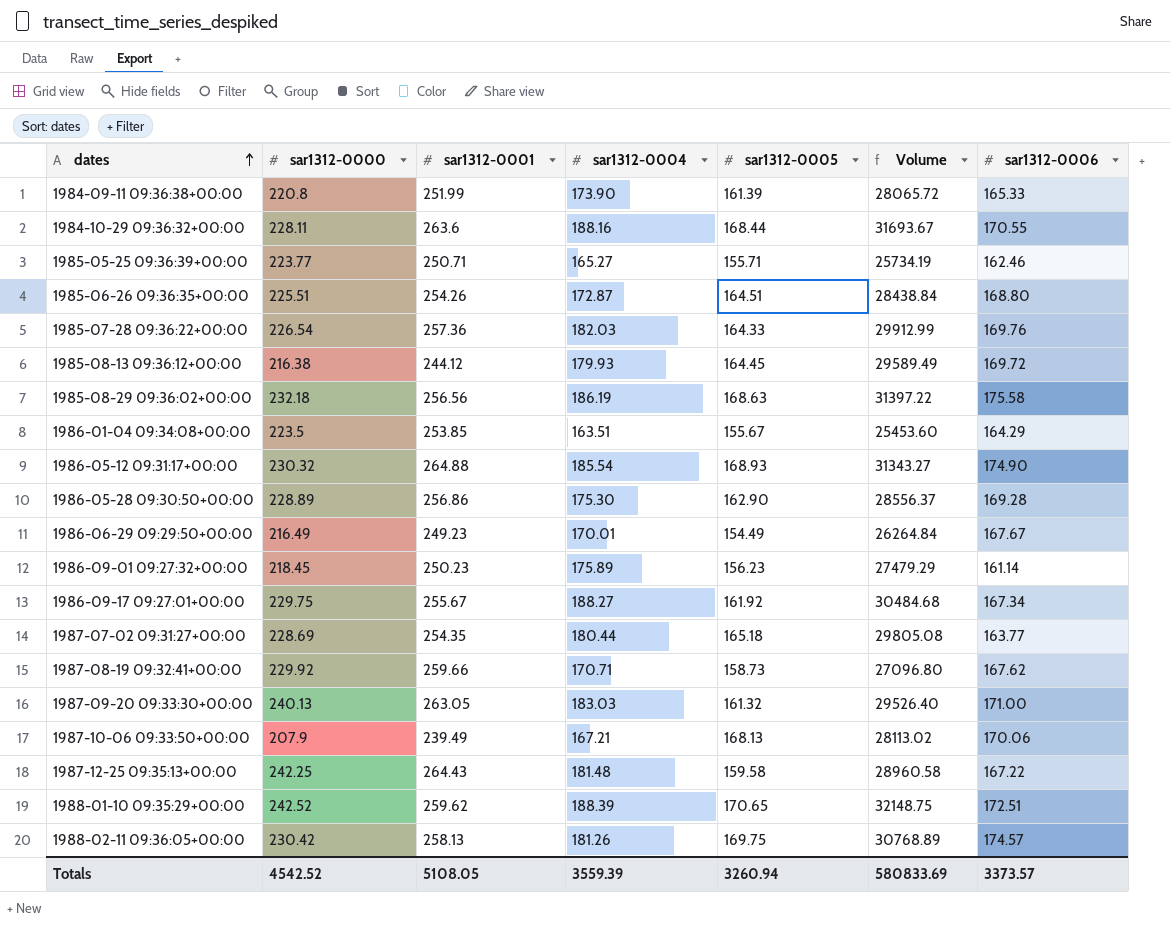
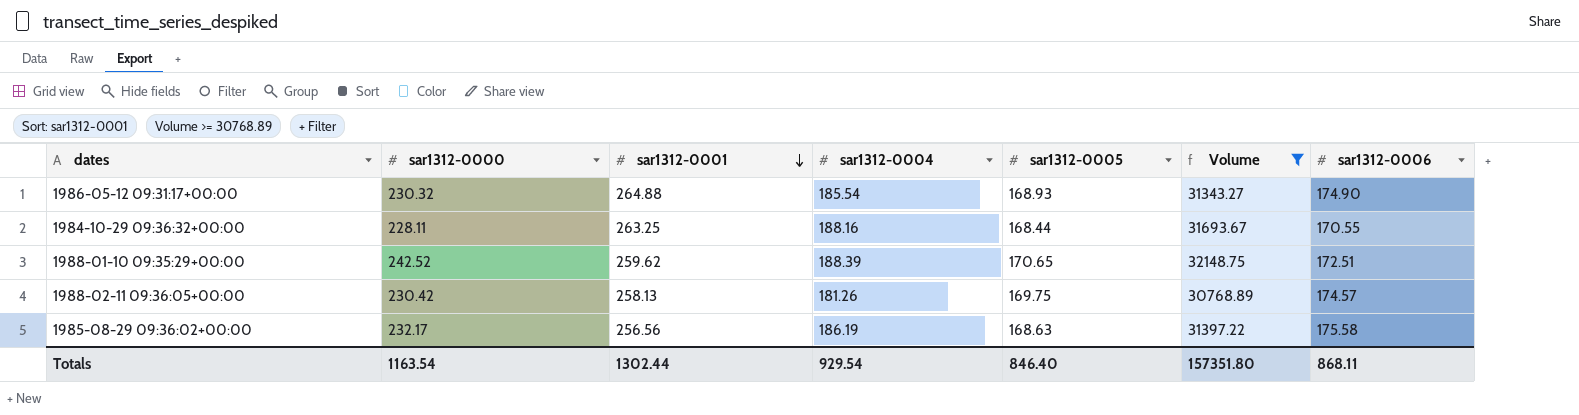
filter: none -> Volume >= 30768.89
row order: dates ascending -> sar1312-0001 descending
1984-10-29 09:36:32+00:00 | sar1312-0001: 263.6 -> 263.25
1985-08-29 09:36:02+00:00 | sar1312-0000: 232.18 -> 232.17
Totals | sar1312-0000: 4542.52 -> 1163.54
Totals | sar1312-0001: 5108.05 -> 1302.44
Totals | sar1312-0004: 3559.39 -> 929.54
Totals | sar1312-0005: 3260.94 -> 846.40
Totals | Volume: 580833.69 -> 157351.80
Totals | sar1312-0006: 3373.57 -> 868.11

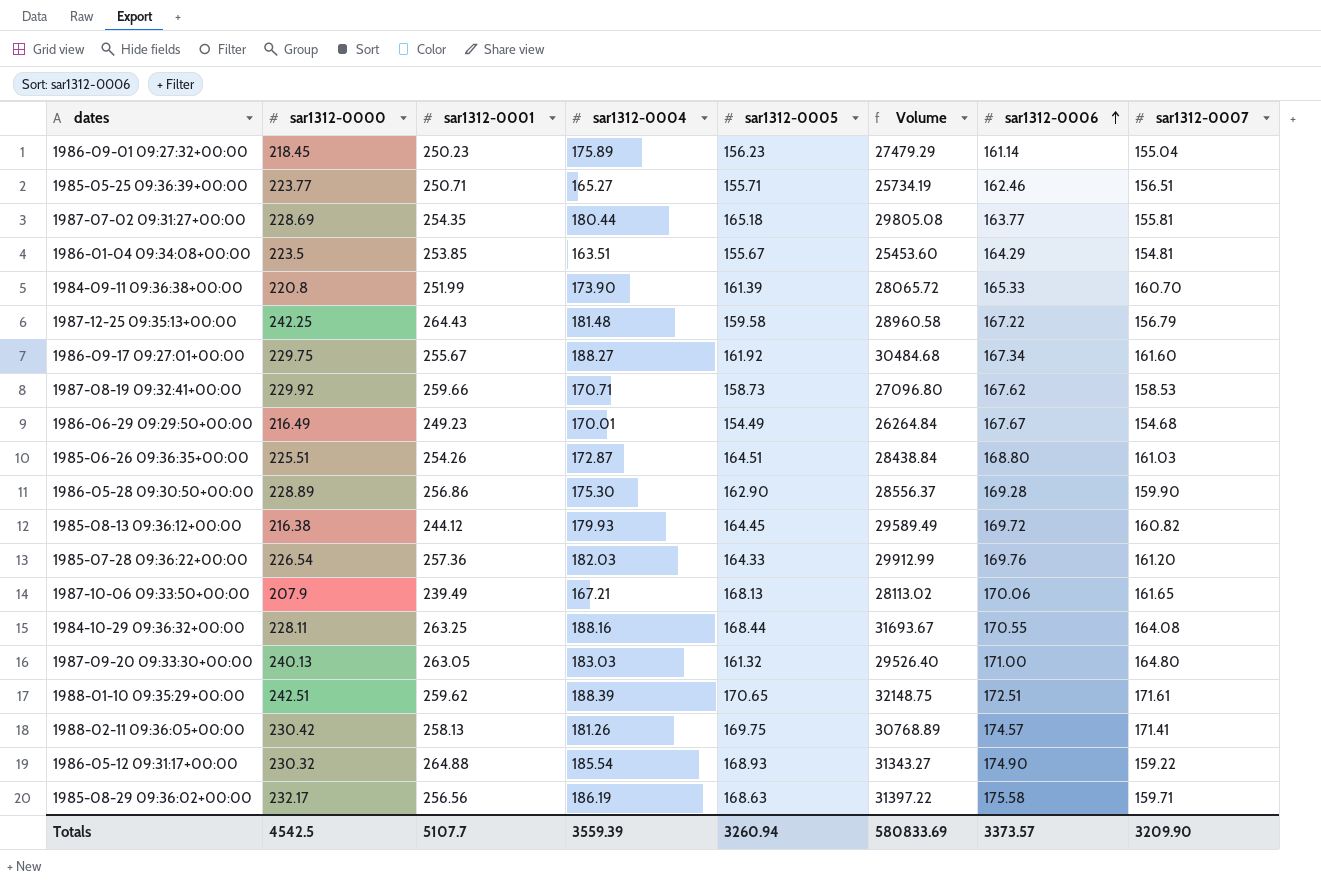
filter: Volume >= 30768.89 -> none
row order: sar1312-0001 descending -> sar1312-0006 ascending
column sar1312-0007 | position: none -> 8
1988-01-10 09:35:29+00:00 | sar1312-0000: 242.52 -> 242.51
Totals | sar1312-0000: 1163.54 -> 4542.5
Totals | sar1312-0001: 1302.44 -> 5107.7
Totals | sar1312-0004: 929.54 -> 3559.39
Totals | sar1312-0005: 846.40 -> 3260.94
Totals | Volume: 157351.80 -> 580833.69
Totals | sar1312-0006: 868.11 -> 3373.57

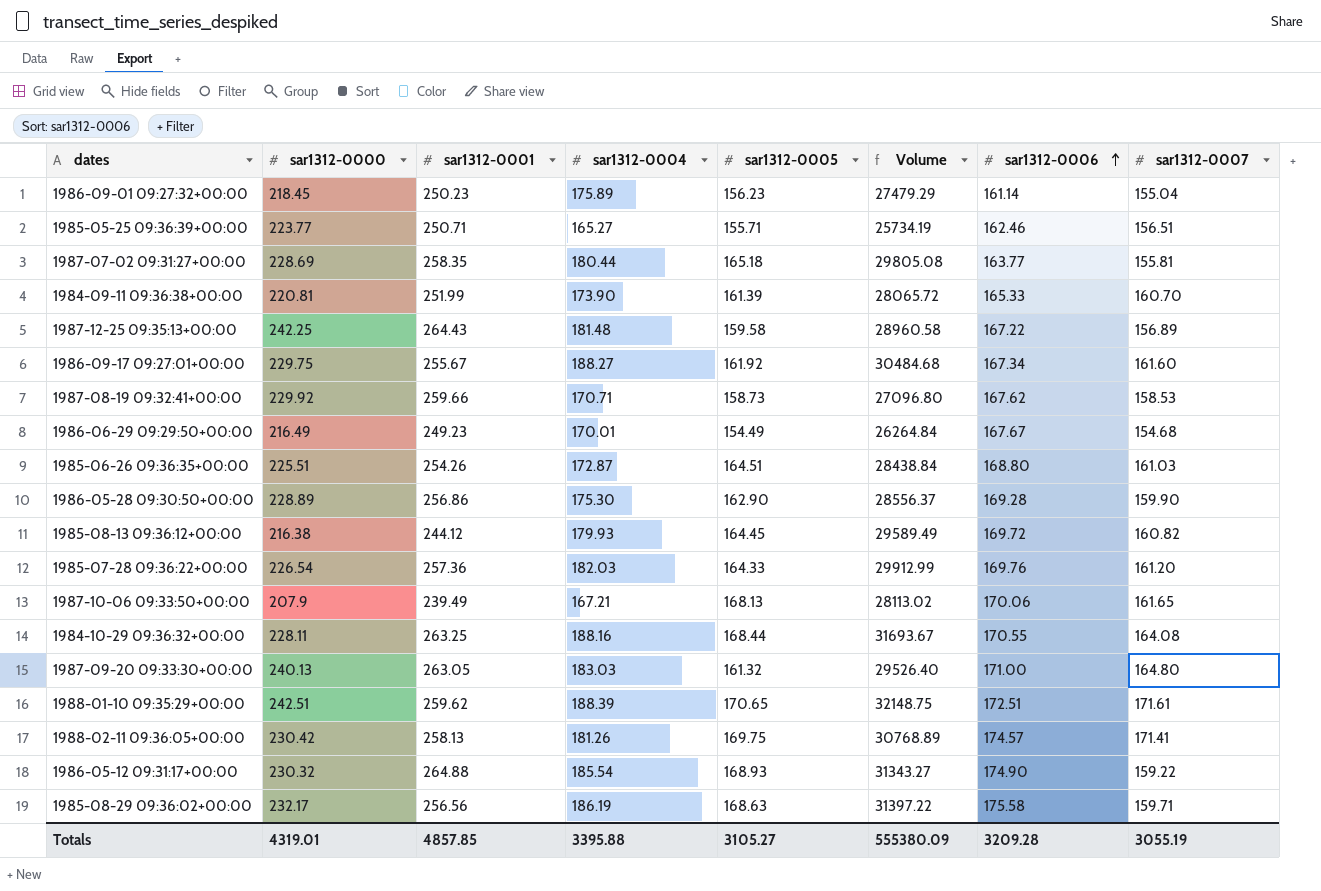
row 1986-01-04 09:34:08+00:00: 223.5 | 253.85 | 163.51 | 155.67 | 25453.60 | 164.29 | 154.81 -> none
1987-07-02 09:31:27+00:00 | sar1312-0001: 254.35 -> 258.35
1984-09-11 09:36:38+00:00 | sar1312-0000: 220.8 -> 220.81
1987-12-25 09:35:13+00:00 | sar1312-0007: 156.79 -> 156.89
Totals | sar1312-0000: 4542.5 -> 4319.01
Totals | sar1312-0001: 5107.7 -> 4857.85
Totals | sar1312-0004: 3559.39 -> 3395.88
Totals | sar1312-0005: 3260.94 -> 3105.27
Totals | Volume: 580833.69 -> 555380.09
Totals | sar1312-0006: 3373.57 -> 3209.28
Totals | sar1312-0007: 3209.90 -> 3055.19

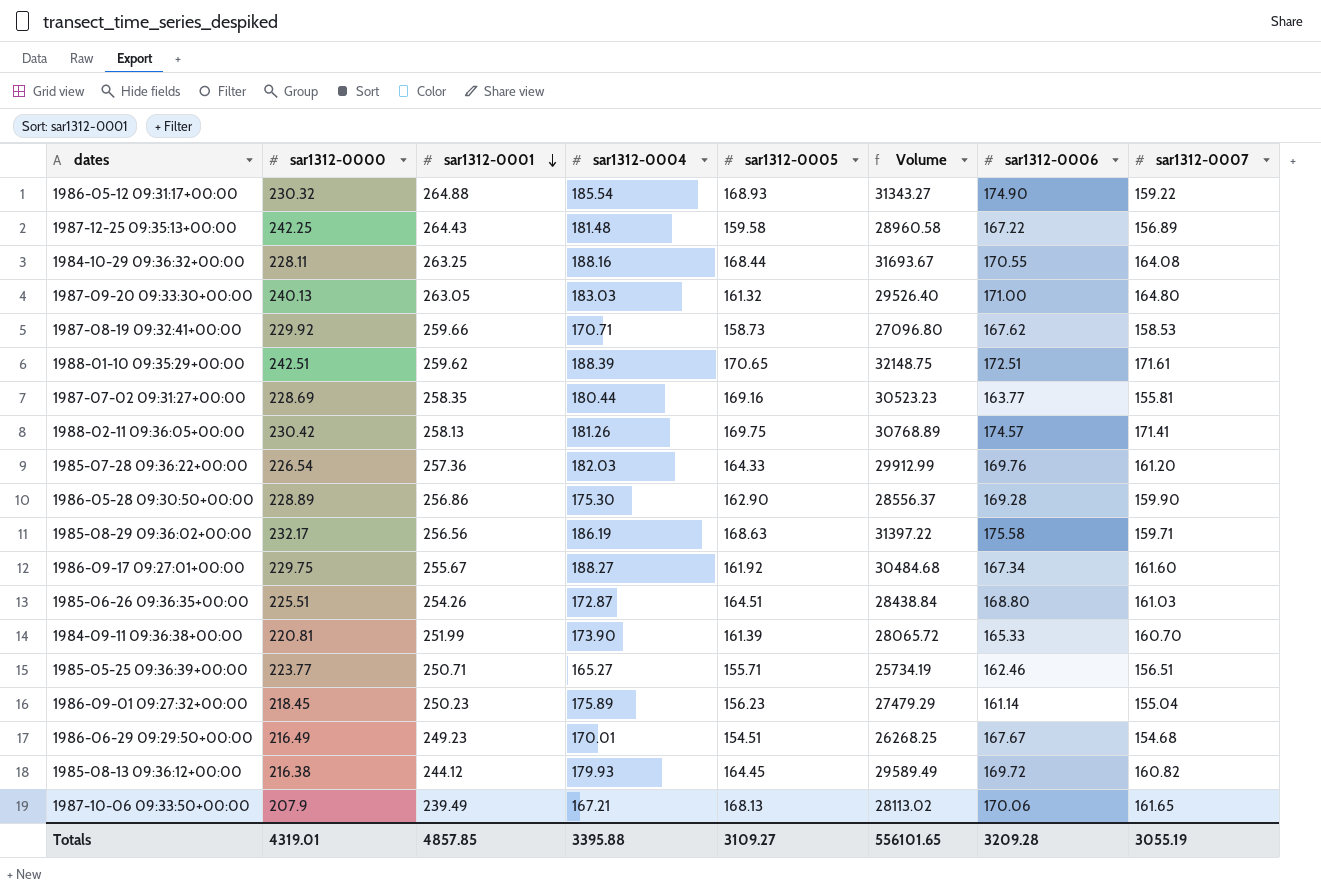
row order: sar1312-0006 ascending -> sar1312-0001 descending
1987-07-02 09:31:27+00:00 | sar1312-0005: 165.18 -> 169.16
1987-07-02 09:31:27+00:00 | Volume: 29805.08 -> 30523.23
1986-06-29 09:29:50+00:00 | sar1312-0005: 154.49 -> 154.51
1986-06-29 09:29:50+00:00 | Volume: 26264.84 -> 26268.25
Totals | sar1312-0005: 3105.27 -> 3109.27
Totals | Volume: 555380.09 -> 556101.65

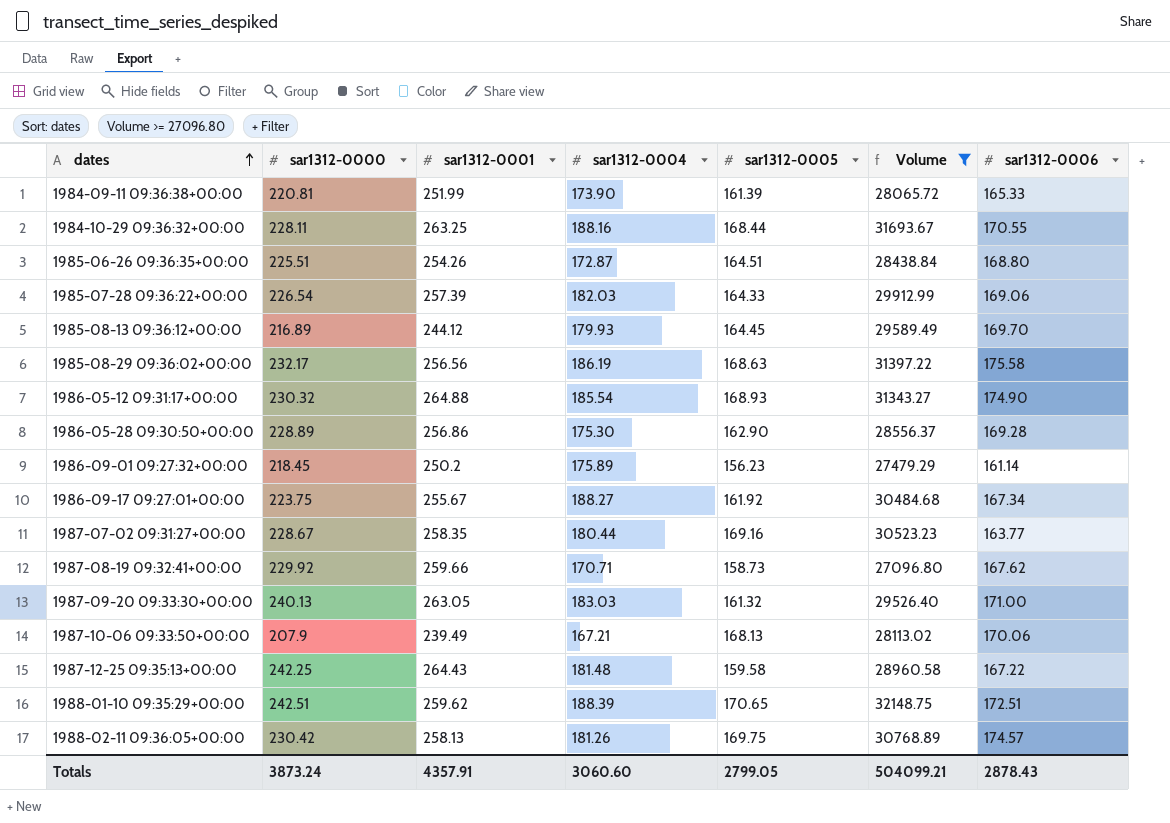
filter: none -> Volume >= 27096.80
row order: sar1312-0001 descending -> dates ascending
column sar1312-0007 | position: 8 -> none
1985-07-28 09:36:22+00:00 | sar1312-0001: 257.36 -> 257.39
1985-07-28 09:36:22+00:00 | sar1312-0006: 169.76 -> 169.06
1985-08-13 09:36:12+00:00 | sar1312-0000: 216.38 -> 216.89
1985-08-13 09:36:12+00:00 | sar1312-0006: 169.72 -> 169.70
1986-09-01 09:27:32+00:00 | sar1312-0001: 250.23 -> 250.2
1986-09-17 09:27:01+00:00 | sar1312-0000: 229.75 -> 223.75
1987-07-02 09:31:27+00:00 | sar1312-0000: 228.69 -> 228.67
Totals | sar1312-0000: 4319.01 -> 3873.24
Totals | sar1312-0001: 4857.85 -> 4357.91
Totals | sar1312-0004: 3395.88 -> 3060.60
Totals | sar1312-0005: 3109.27 -> 2799.05
Totals | Volume: 556101.65 -> 504099.21
Totals | sar1312-0006: 3209.28 -> 2878.43

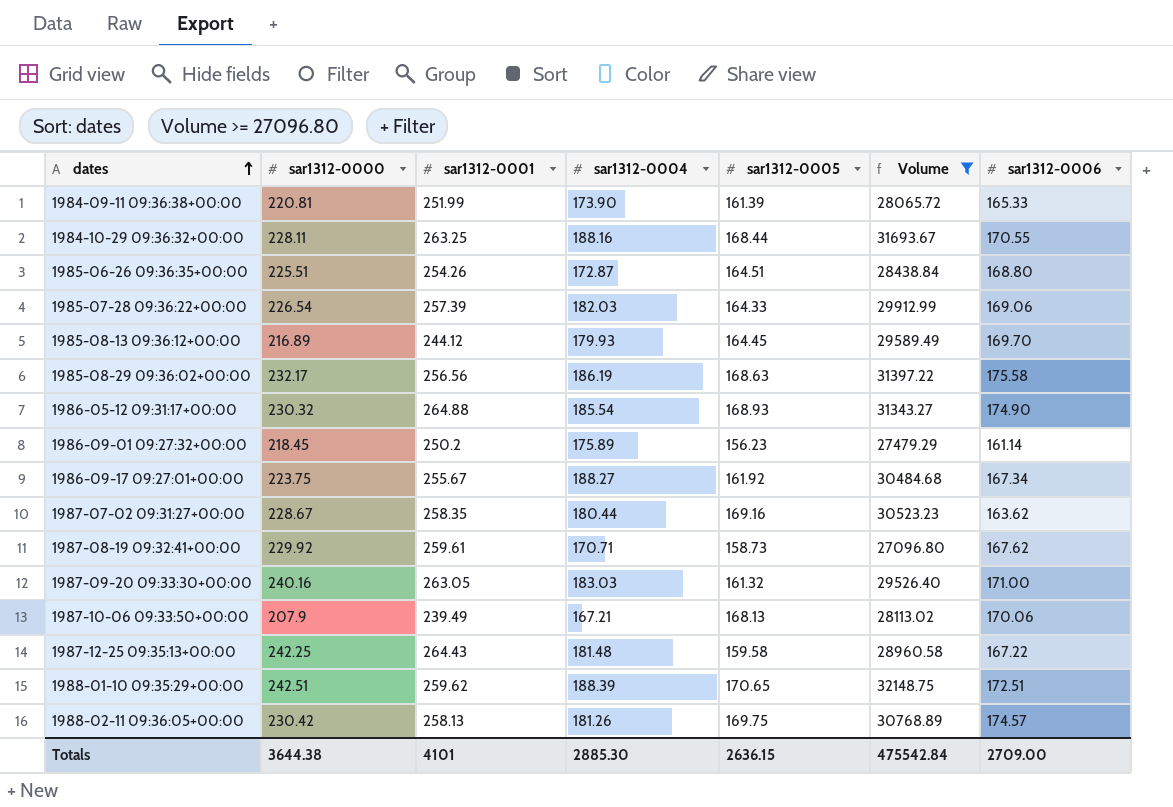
row 1986-05-28 09:30:50+00:00: 228.89 | 256.86 | 175.30 | 162.90 | 28556.37 | 169.28 -> none
1987-07-02 09:31:27+00:00 | sar1312-0006: 163.77 -> 163.62
1987-08-19 09:32:41+00:00 | sar1312-0001: 259.66 -> 259.61
1987-09-20 09:33:30+00:00 | sar1312-0000: 240.13 -> 240.16
Totals | sar1312-0000: 3873.24 -> 3644.38
Totals | sar1312-0001: 4357.91 -> 4101
Totals | sar1312-0004: 3060.60 -> 2885.30
Totals | sar1312-0005: 2799.05 -> 2636.15
Totals | Volume: 504099.21 -> 475542.84
Totals | sar1312-0006: 2878.43 -> 2709.00

